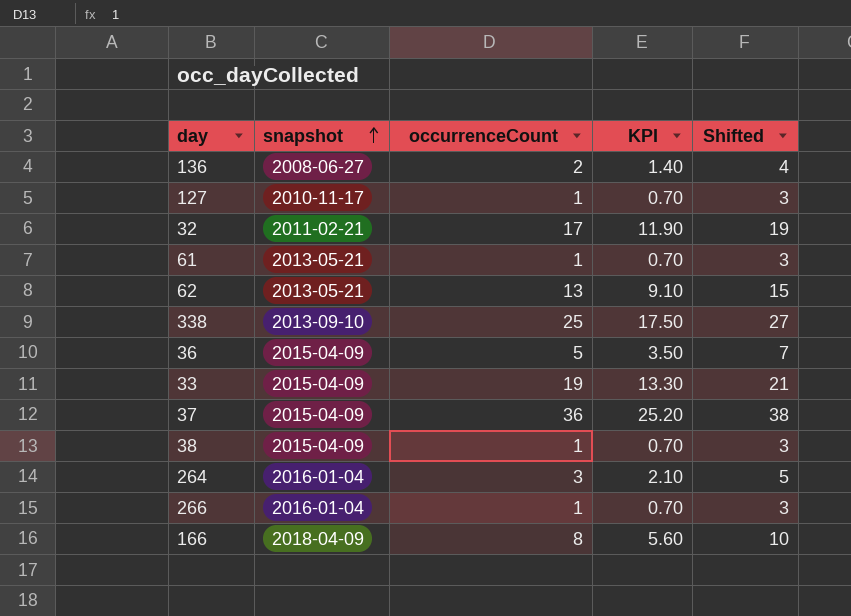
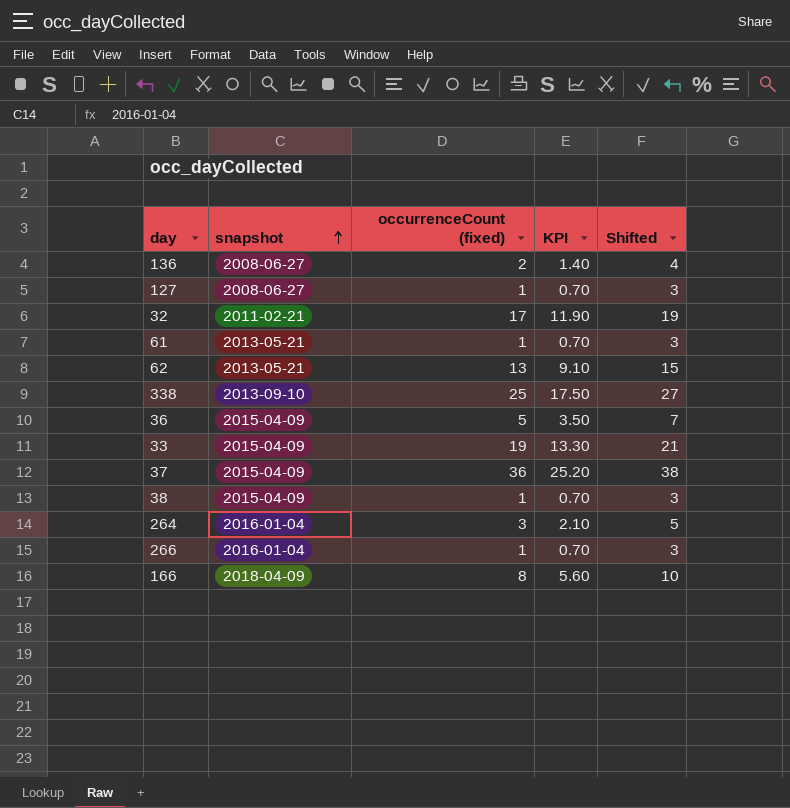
column name: occurrenceCount -> occurrenceCount (fixed)
127 | snapshot: 2010-11-17 -> 2008-06-27

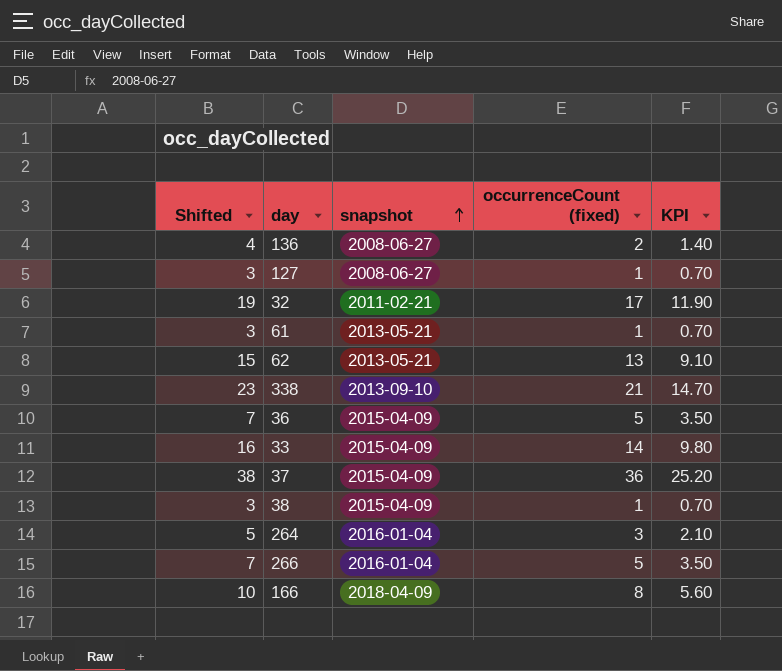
column Shifted | position: 5 -> 1
338 | Shifted: 27 -> 23
338 | occurrenceCount (fixed): 25 -> 21
338 | KPI: 17.50 -> 14.70
33 | Shifted: 21 -> 16
33 | occurrenceCount (fixed): 19 -> 14
33 | KPI: 13.30 -> 9.80
266 | Shifted: 3 -> 7
266 | occurrenceCount (fixed): 1 -> 5
266 | KPI: 0.70 -> 3.50

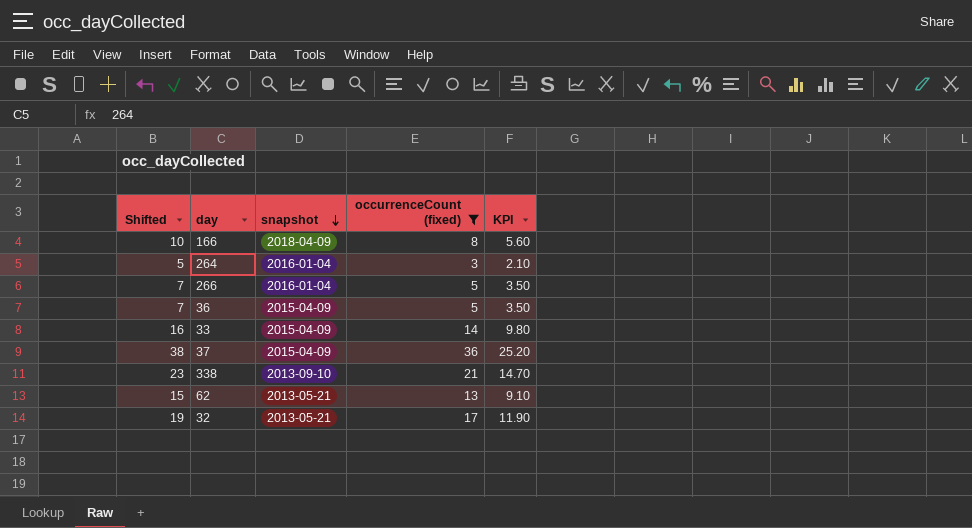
filter: none -> occurrenceCount (fixed) >= 3
row order: snapshot ascending -> snapshot descending
32 | snapshot: 2011-02-21 -> 2013-05-21

